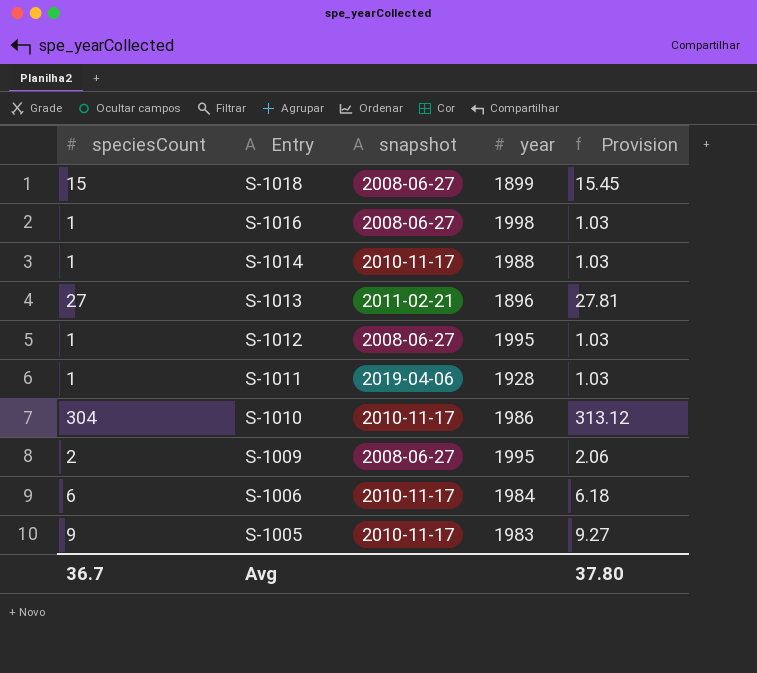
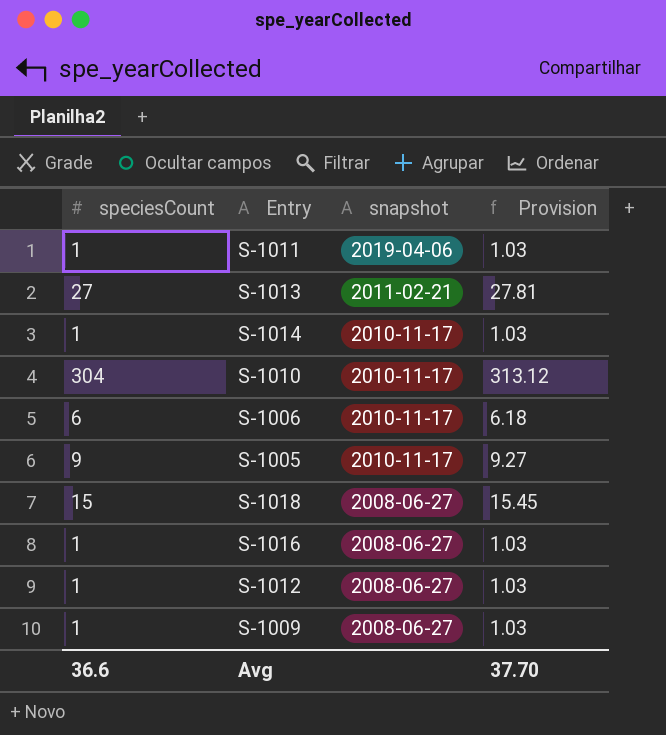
row order: Entry descending -> snapshot descending
column year | position: 4 -> none
S-1009 | speciesCount: 2 -> 1
S-1009 | Provision: 2.06 -> 1.03
Avg | speciesCount: 36.7 -> 36.6
Avg | Provision: 37.80 -> 37.70

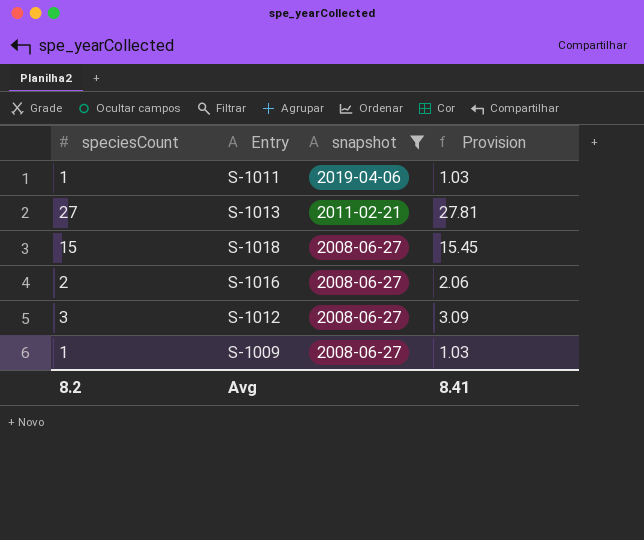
filter: none -> snapshot != 2010-11-17
S-1016 | speciesCount: 1 -> 2
S-1016 | Provision: 1.03 -> 2.06
S-1012 | speciesCount: 1 -> 3
S-1012 | Provision: 1.03 -> 3.09
Avg | speciesCount: 36.6 -> 8.2
Avg | Provision: 37.70 -> 8.41

